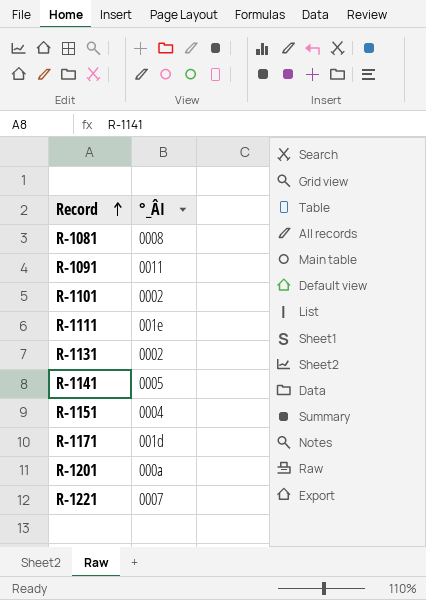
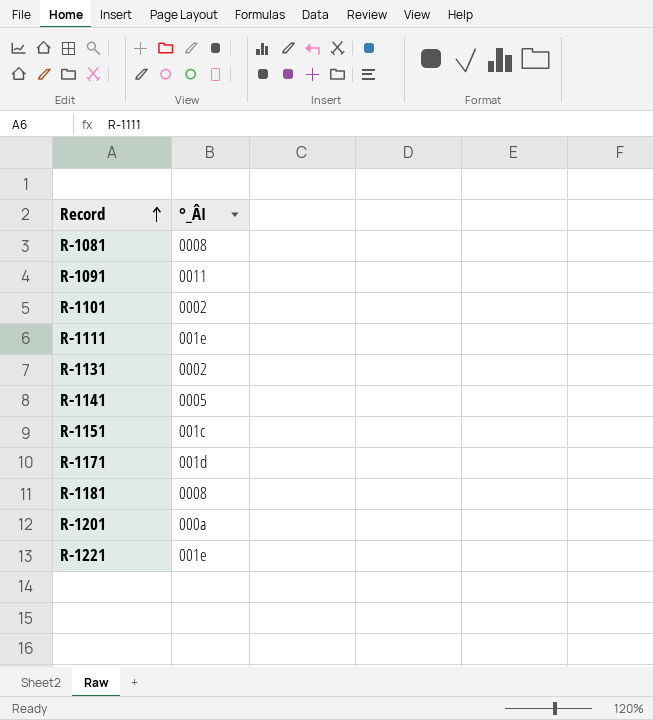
R-1151 | °_ÂI: 0004 -> 001c
row R-1181: none -> 0008
R-1221 | °_ÂI: 0007 -> 001e

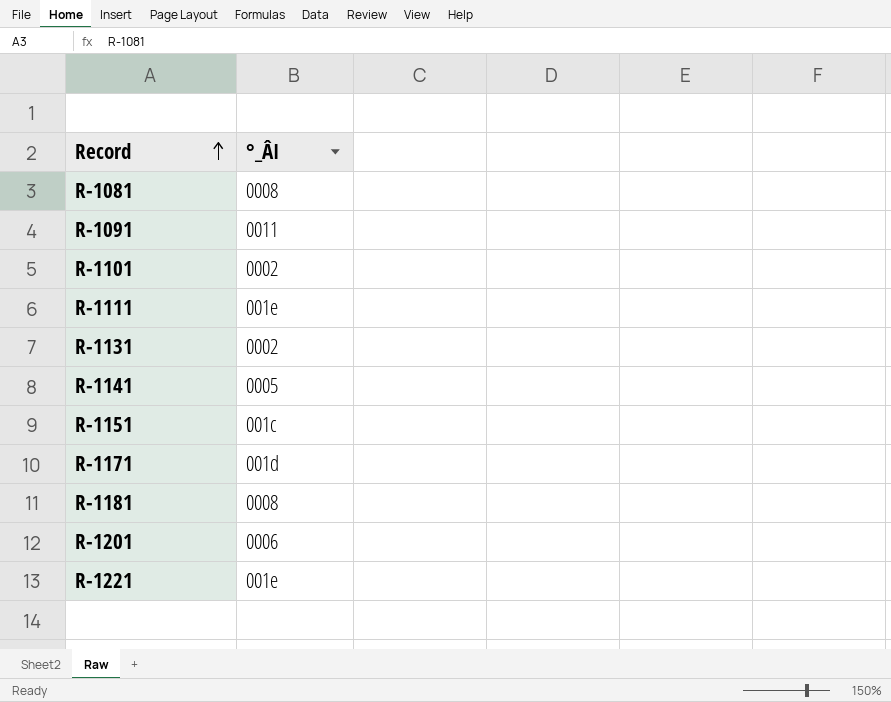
R-1201 | °_ÂI: 000a -> 0006

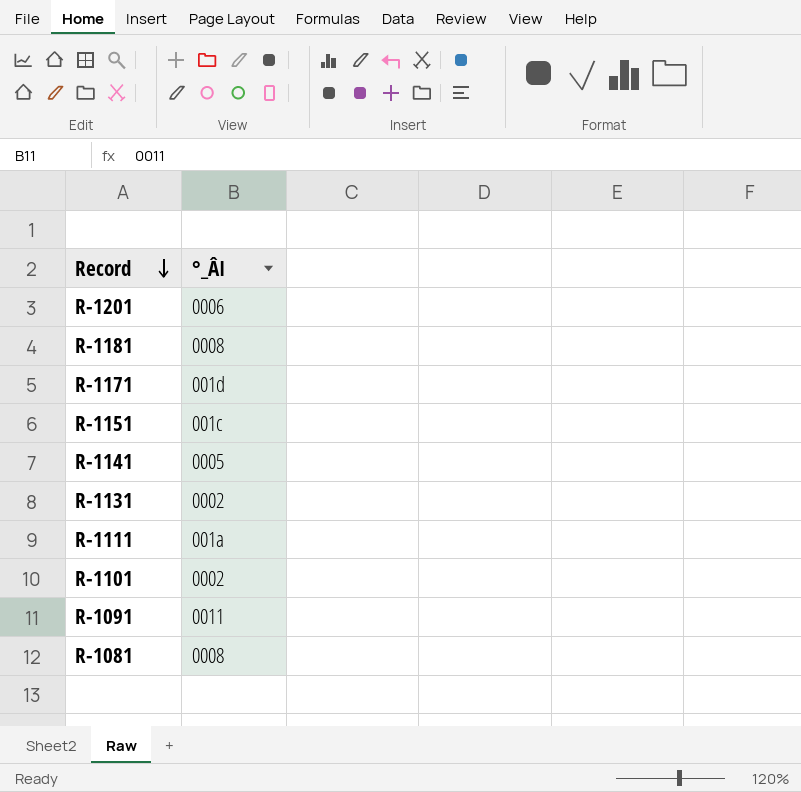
row order: Record ascending -> Record descending
row R-1221: 001e -> none
R-1111 | °_ÂI: 001e -> 001a

